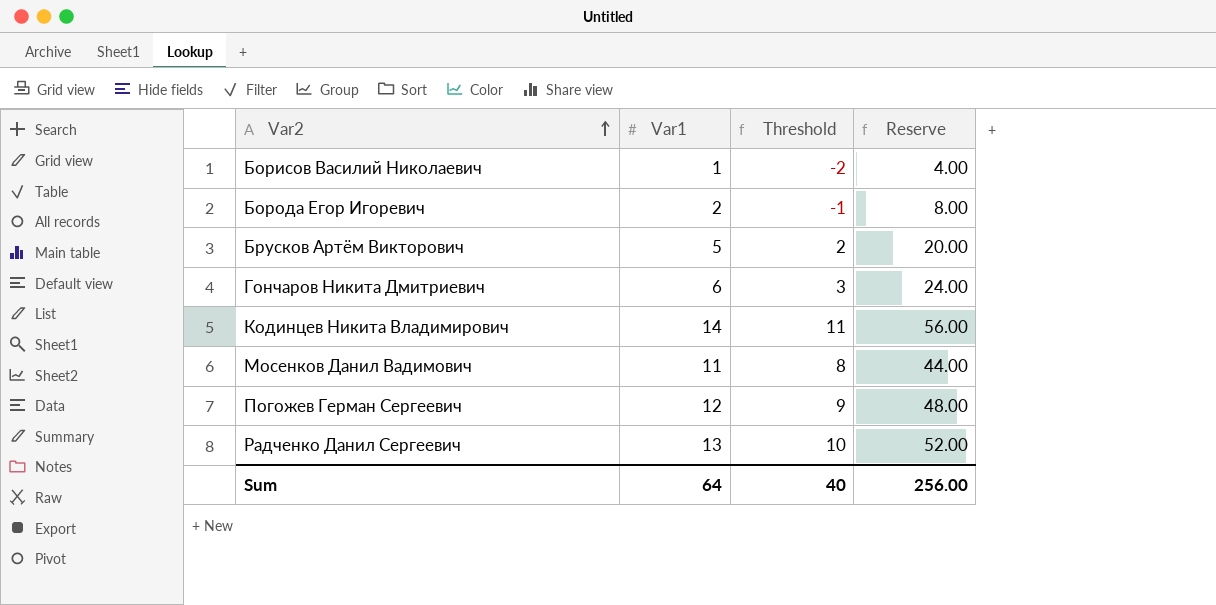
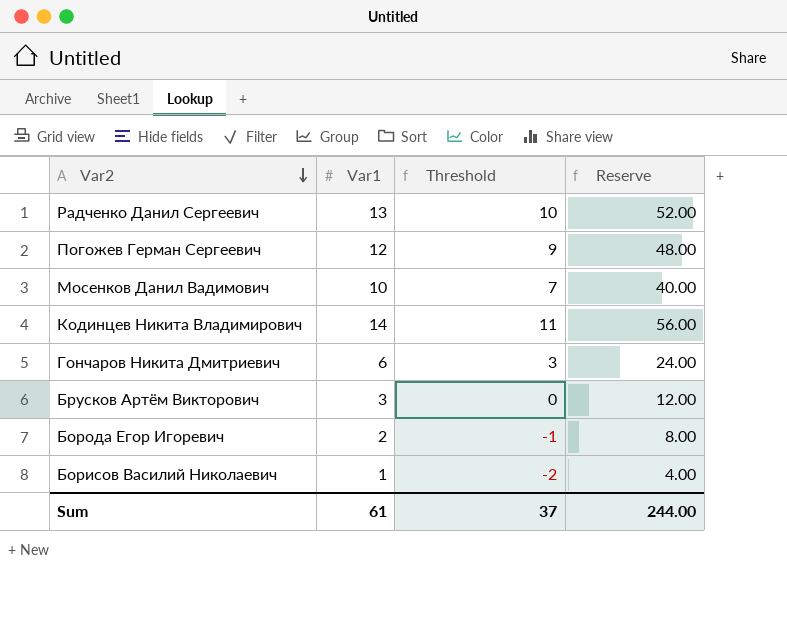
row order: Var2 ascending -> Var2 descending
Мосенков Данил Вадимович | Var1: 11 -> 10
Мосенков Данил Вадимович | Threshold: 8 -> 7
Мосенков Данил Вадимович | Reserve: 44.00 -> 40.00
Брусков Артём Викторович | Var1: 5 -> 3
Брусков Артём Викторович | Threshold: 2 -> 0
Брусков Артём Викторович | Reserve: 20.00 -> 12.00
Sum | Var1: 64 -> 61
Sum | Threshold: 40 -> 37
Sum | Reserve: 256.00 -> 244.00

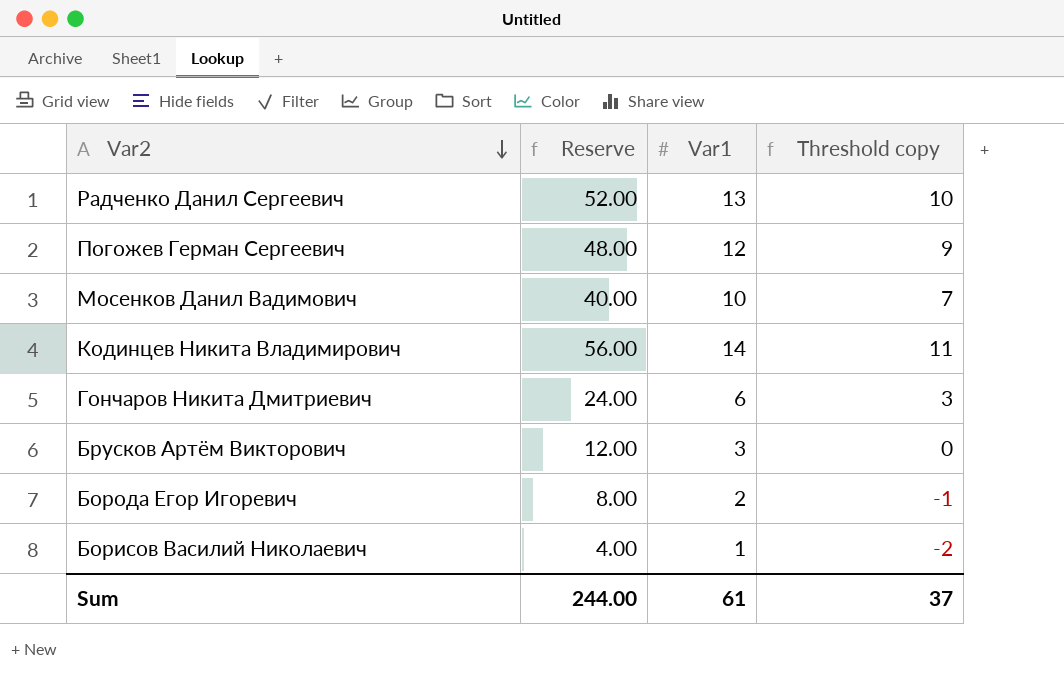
column Reserve | position: 4 -> 2
column name: Threshold -> Threshold copy

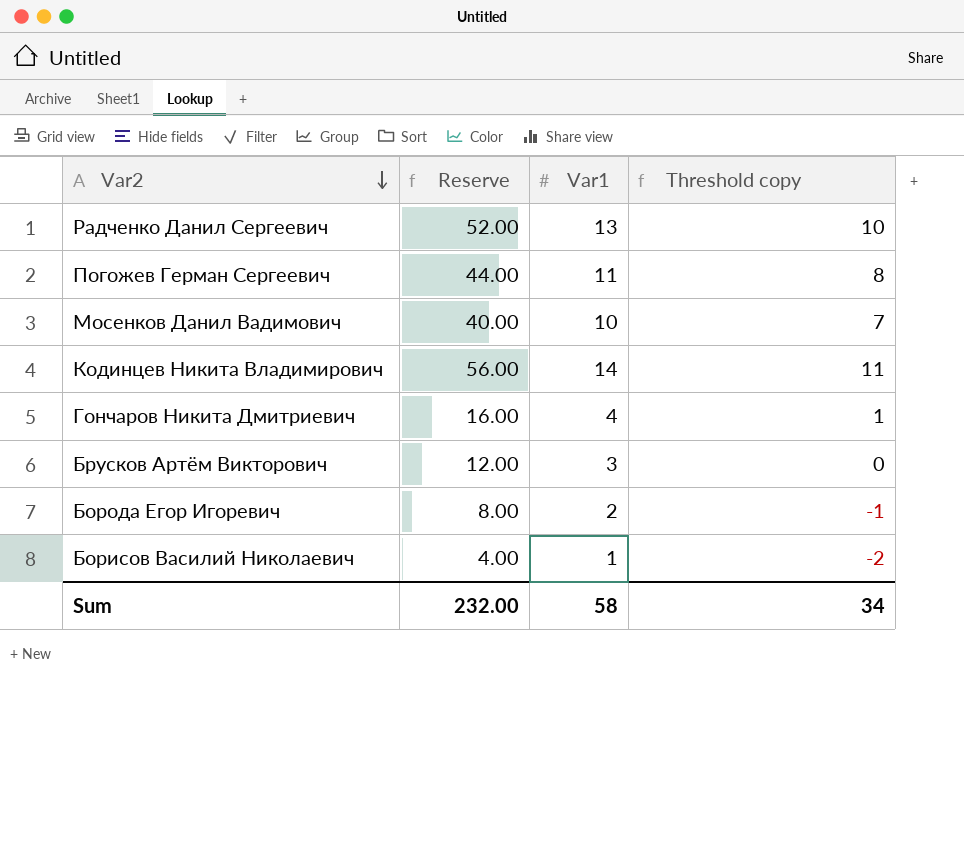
Погожев Герман Сергеевич | Reserve: 48.00 -> 44.00
Погожев Герман Сергеевич | Var1: 12 -> 11
Погожев Герман Сергеевич | Threshold copy: 9 -> 8
Гончаров Никита Дмитриевич | Reserve: 24.00 -> 16.00
Гончаров Никита Дмитриевич | Var1: 6 -> 4
Гончаров Никита Дмитриевич | Threshold copy: 3 -> 1
Sum | Reserve: 244.00 -> 232.00
Sum | Var1: 61 -> 58
Sum | Threshold copy: 37 -> 34

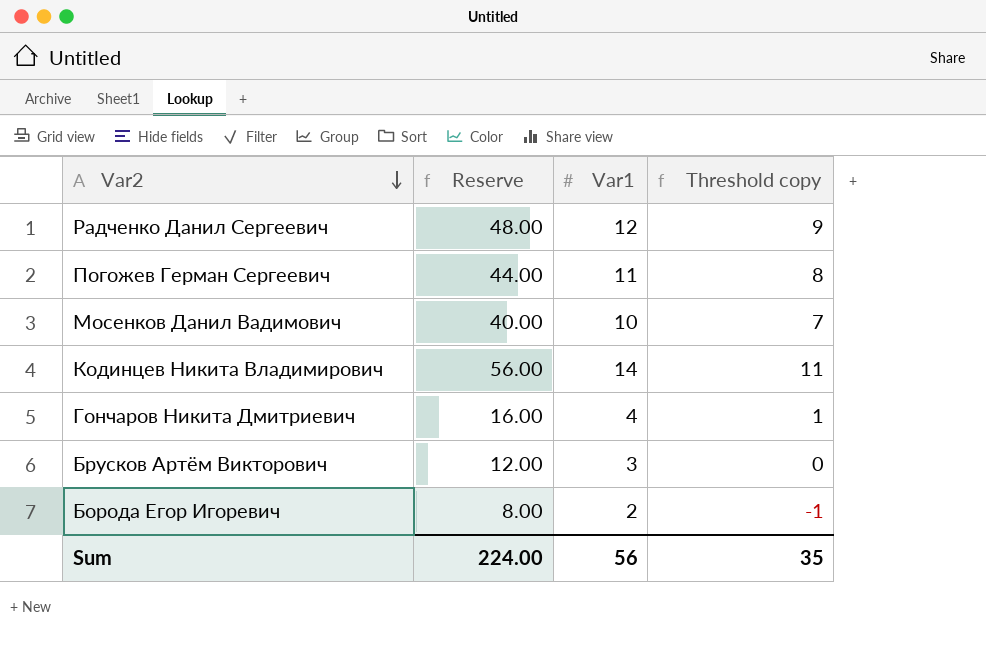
row Борисов Василий Николаевич: 4.00 | 1 | -2 -> none
Радченко Данил Сергеевич | Reserve: 52.00 -> 48.00
Радченко Данил Сергеевич | Var1: 13 -> 12
Радченко Данил Сергеевич | Threshold copy: 10 -> 9
Sum | Reserve: 232.00 -> 224.00
Sum | Var1: 58 -> 56
Sum | Threshold copy: 34 -> 35

